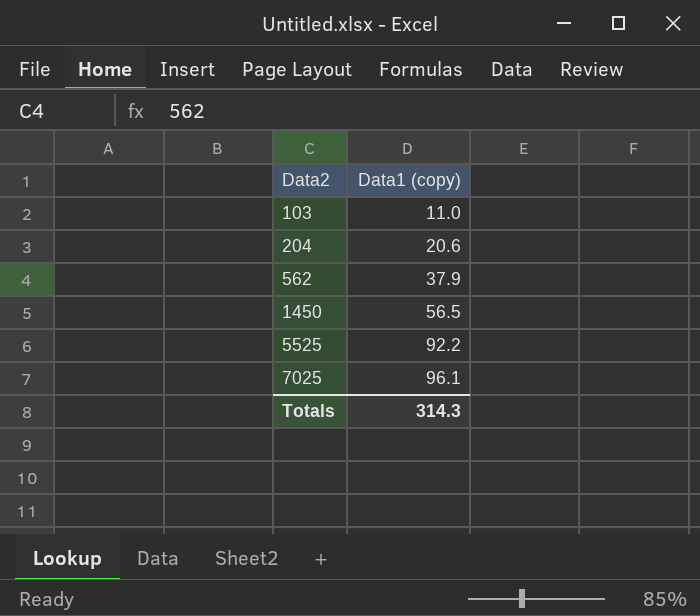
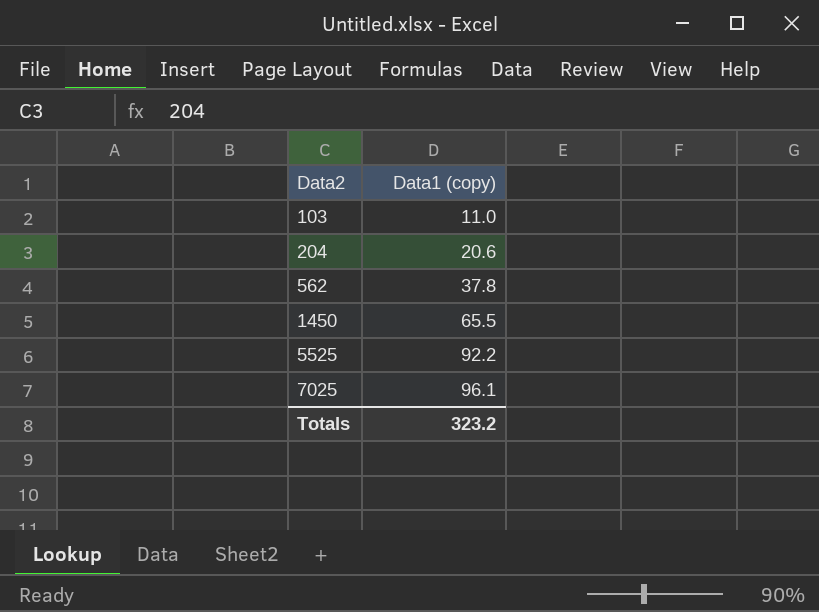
562 | Data1 (copy): 37.9 -> 37.8
1450 | Data1 (copy): 56.5 -> 65.5
Totals | Data1 (copy): 314.3 -> 323.2

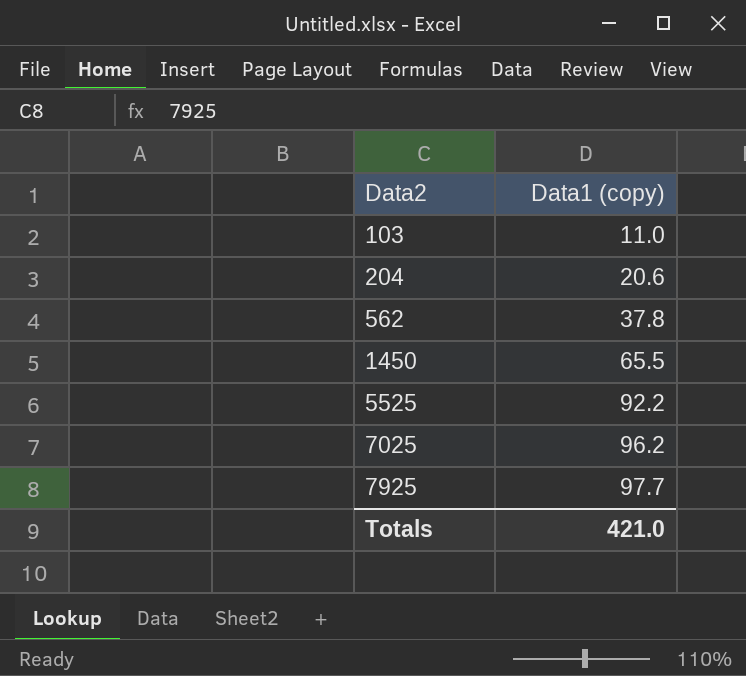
7025 | Data1 (copy): 96.1 -> 96.2
row 7925: none -> 97.7
Totals | Data1 (copy): 323.2 -> 421.0

